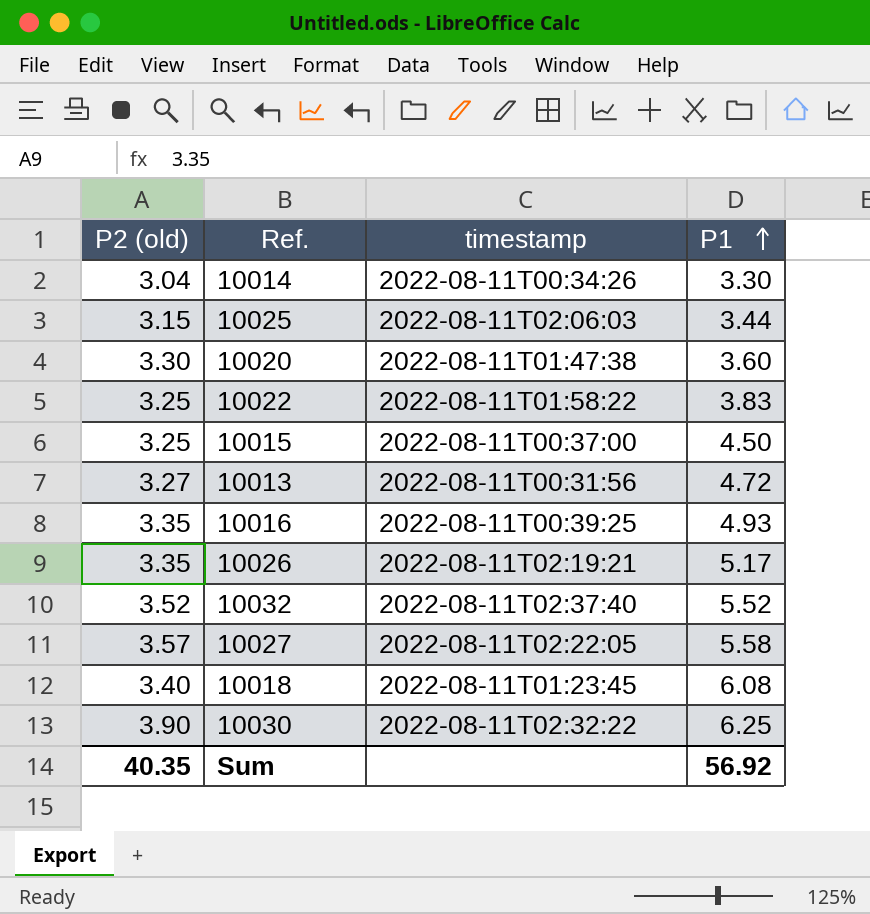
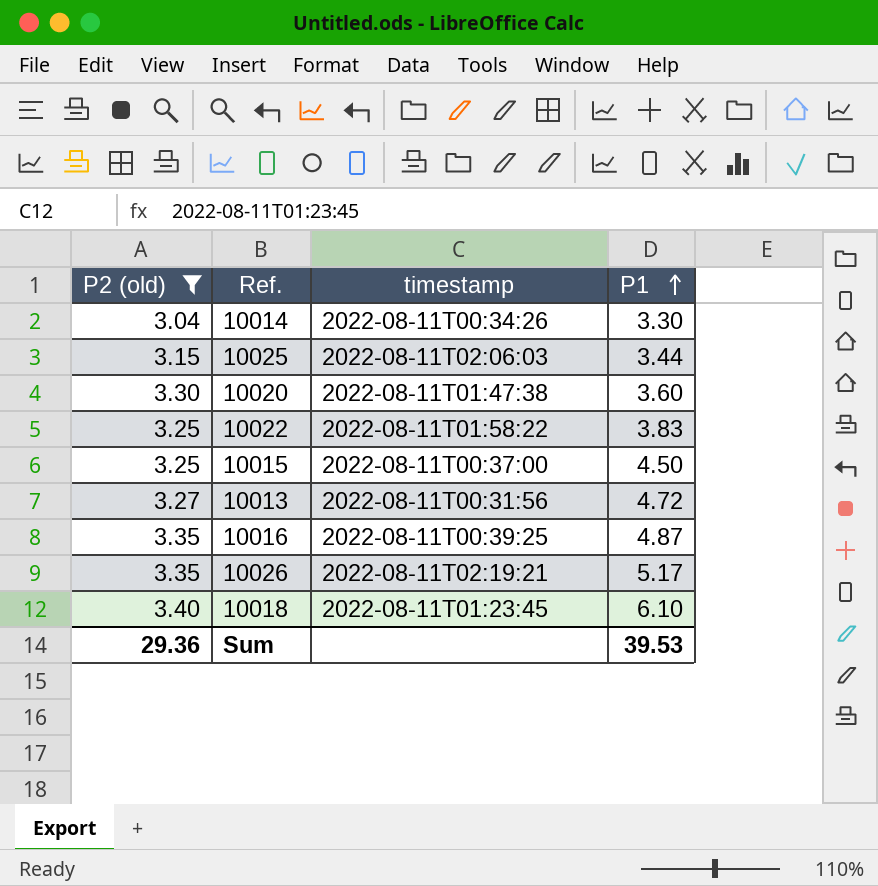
filter: none -> P2 (old) <= 3.40
10016 | P1: 4.93 -> 4.87
10018 | P1: 6.08 -> 6.10
Sum | P2 (old): 40.35 -> 29.36
Sum | P1: 56.92 -> 39.53

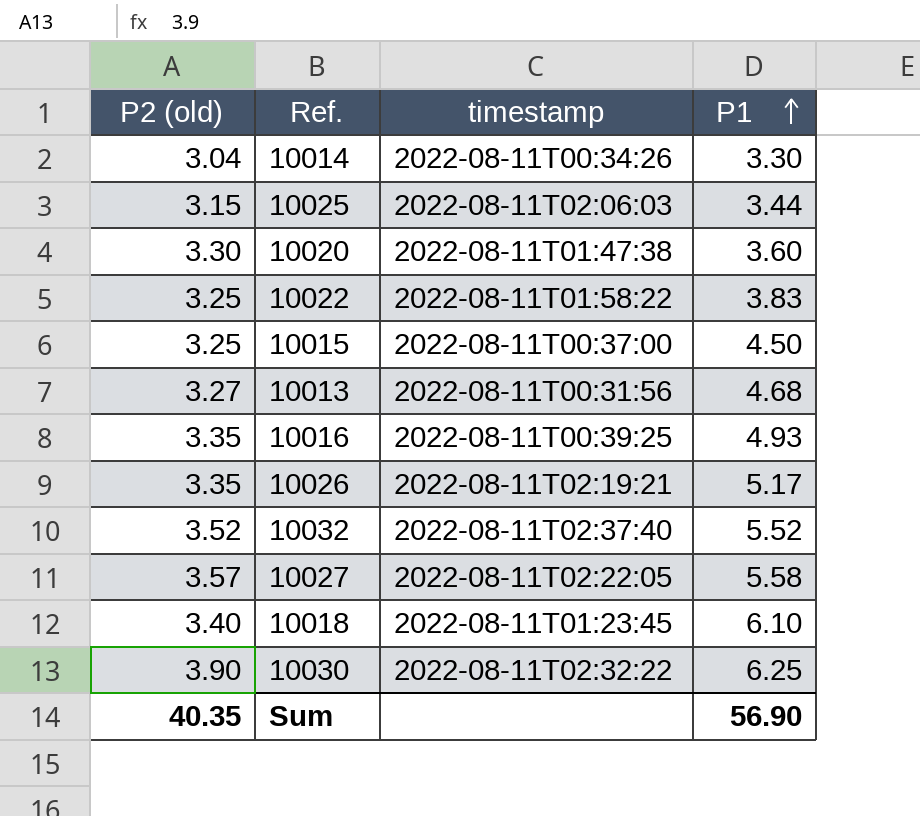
filter: P2 (old) <= 3.40 -> none
10013 | P1: 4.72 -> 4.68
10016 | P1: 4.87 -> 4.93
Sum | P2 (old): 29.36 -> 40.35
Sum | P1: 39.53 -> 56.90

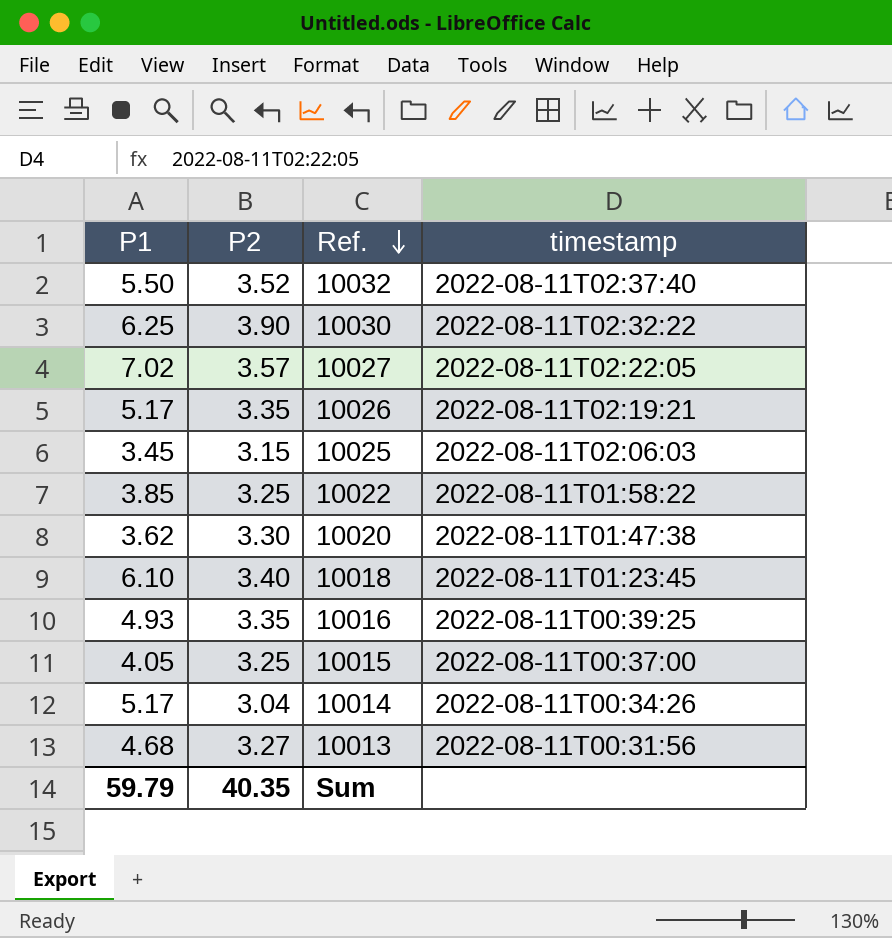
row order: P1 ascending -> Ref. descending
column P1 | position: 4 -> 1
column name: P2 (old) -> P2
10032 | P1: 5.52 -> 5.50
10027 | P1: 5.58 -> 7.02
10025 | P1: 3.44 -> 3.45
10022 | P1: 3.83 -> 3.85
10020 | P1: 3.60 -> 3.62
10015 | P1: 4.50 -> 4.05
10014 | P1: 3.30 -> 5.17
Sum | P1: 56.90 -> 59.79

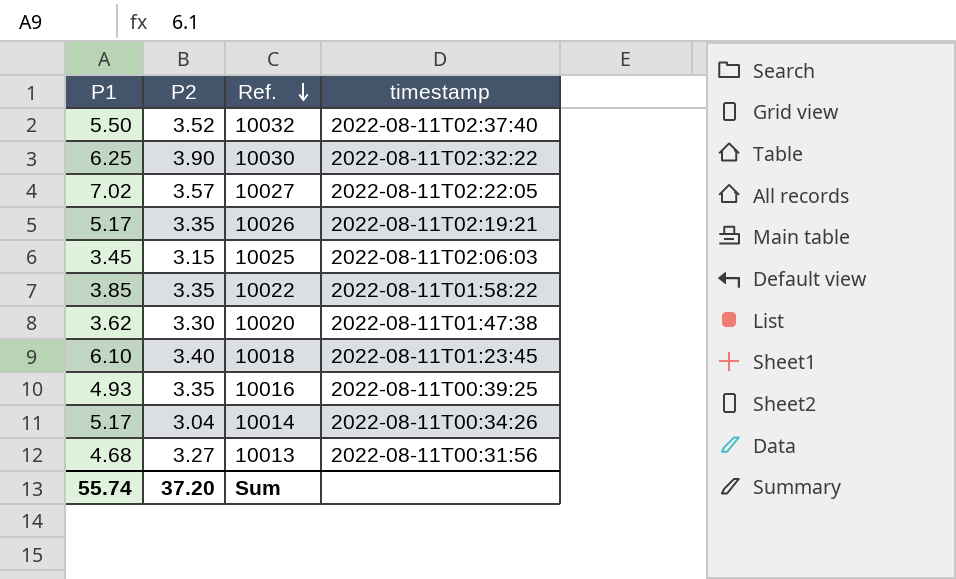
row 10015: 4.05 | 3.25 | 2022-08-11T00:37:00 -> none
10022 | P2: 3.25 -> 3.35
Sum | P1: 59.79 -> 55.74
Sum | P2: 40.35 -> 37.20

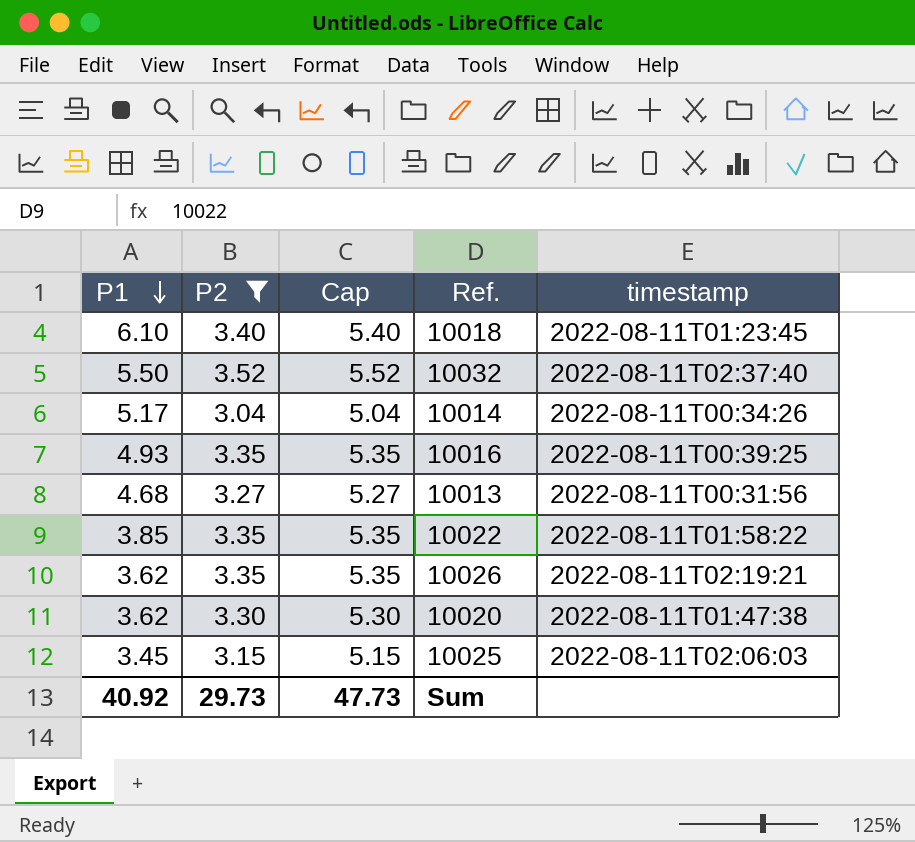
filter: none -> P2 <= 3.52
row order: Ref. descending -> P1 descending
column Cap | formula: none -> [P2] + 2
10026 | P1: 5.17 -> 3.62
Sum | P1: 55.74 -> 40.92
Sum | P2: 37.20 -> 29.73

